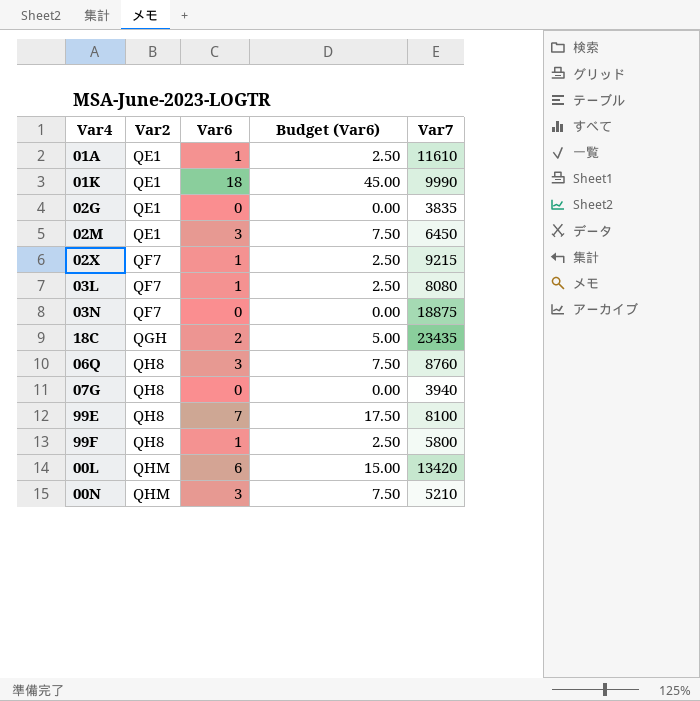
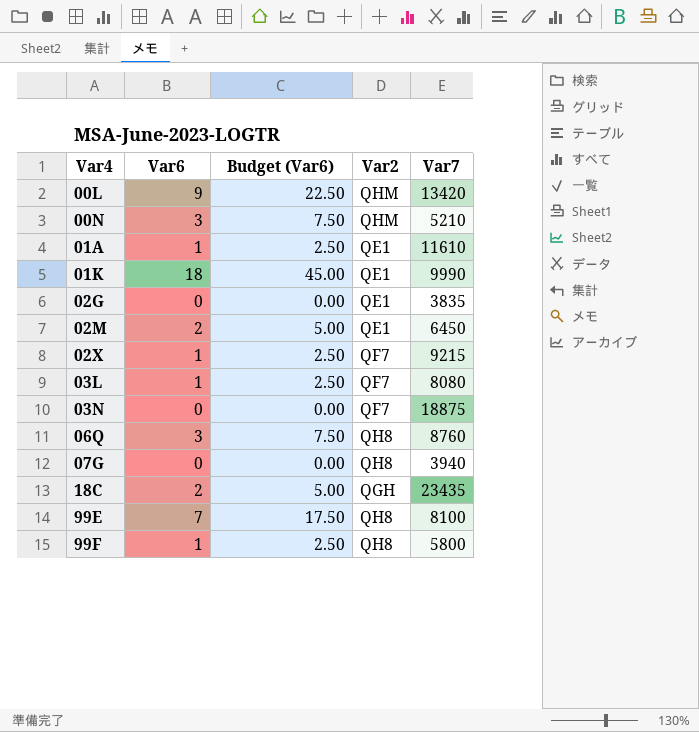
row order: Var2 ascending -> Var4 ascending
column Var2 | position: 2 -> 4
00L | Var6: 6 -> 9
00L | Budget (Var6): 15.00 -> 22.50
02M | Var6: 3 -> 2
02M | Budget (Var6): 7.50 -> 5.00

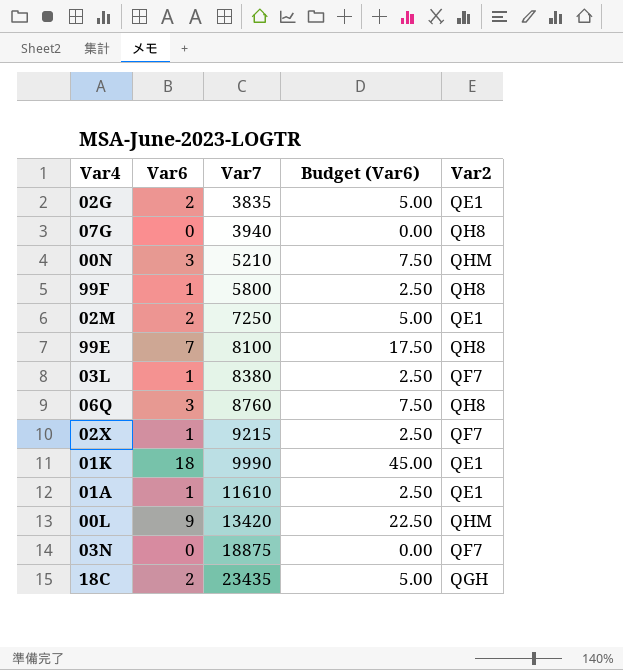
row order: Var4 ascending -> Var7 ascending
column Var7 | position: 5 -> 3
02G | Var6: 0 -> 2
02G | Budget (Var6): 0.00 -> 5.00
02M | Var7: 6450 -> 7250
03L | Var7: 8080 -> 8380

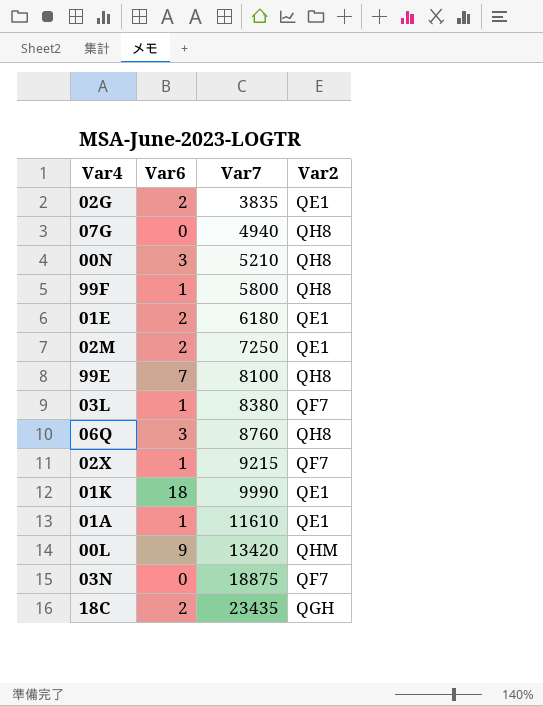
column Budget (Var6) | formula: [Var6] * 2.5 -> none
07G | Var7: 3940 -> 4940
00N | Var2: QHM -> QH8
row 01E: none -> 2 | 6180 | QE1

